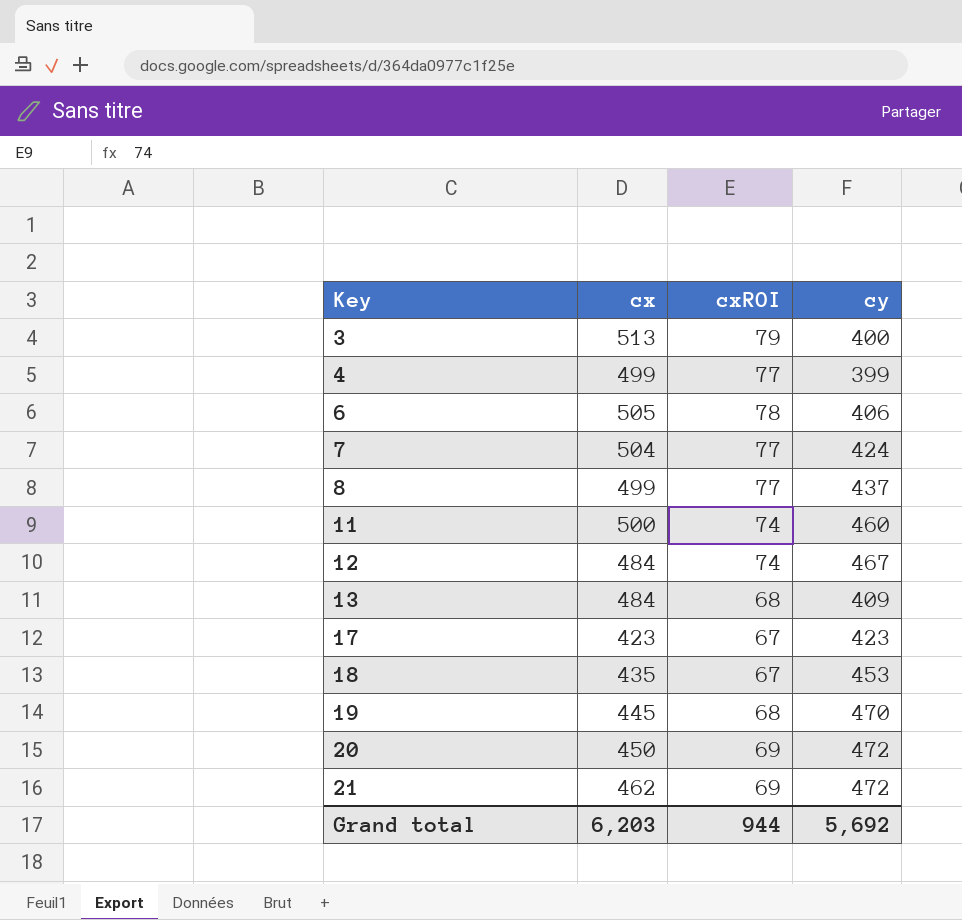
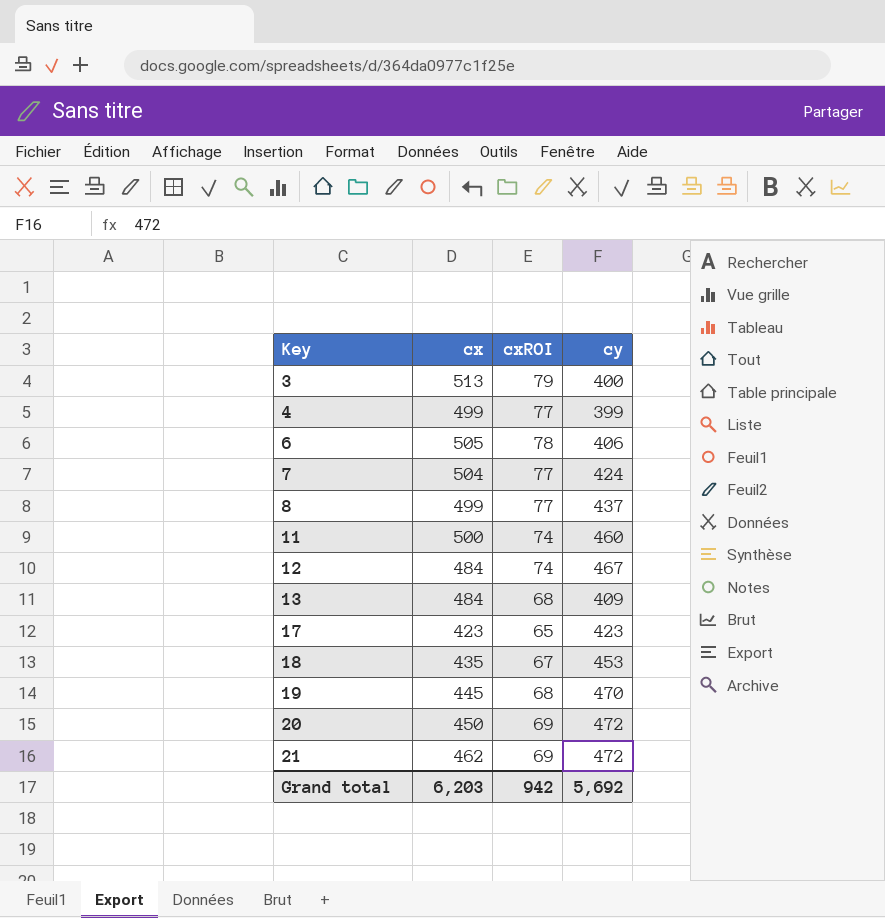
17 | cxROI: 67 -> 65
Grand total | cxROI: 944 -> 942

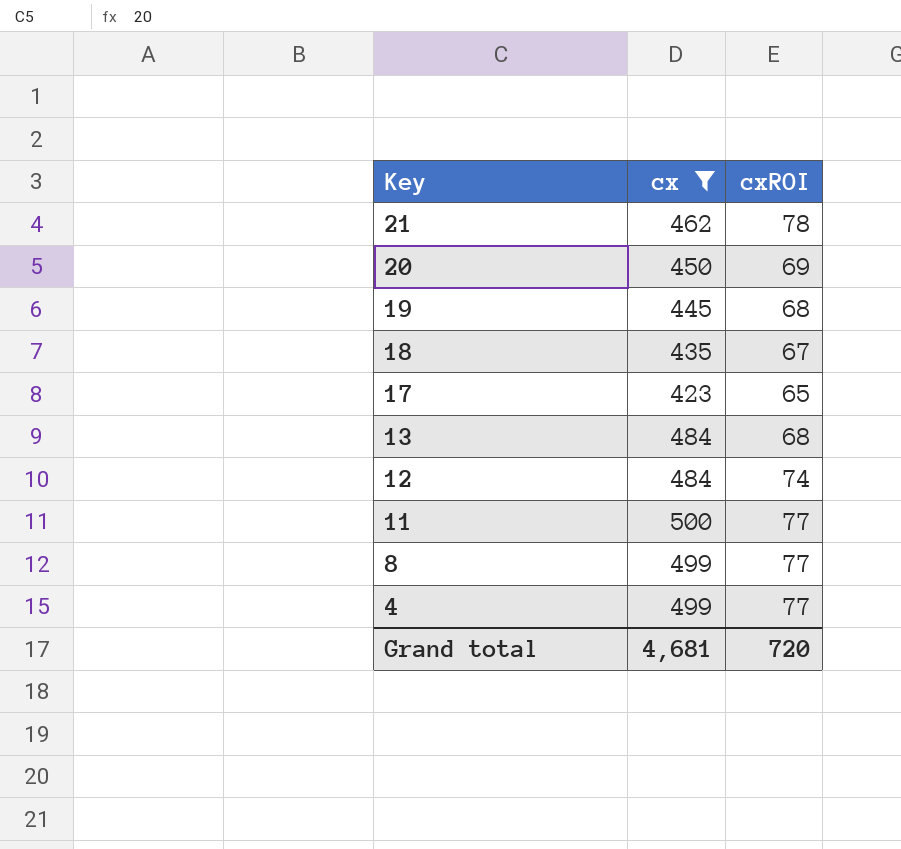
filter: none -> cx <= 500
row order: Key ascending -> Key descending
column cy | position: 4 -> none
21 | cxROI: 69 -> 78
11 | cxROI: 74 -> 77
Grand total | cx: 6,203 -> 4,681
Grand total | cxROI: 942 -> 720

